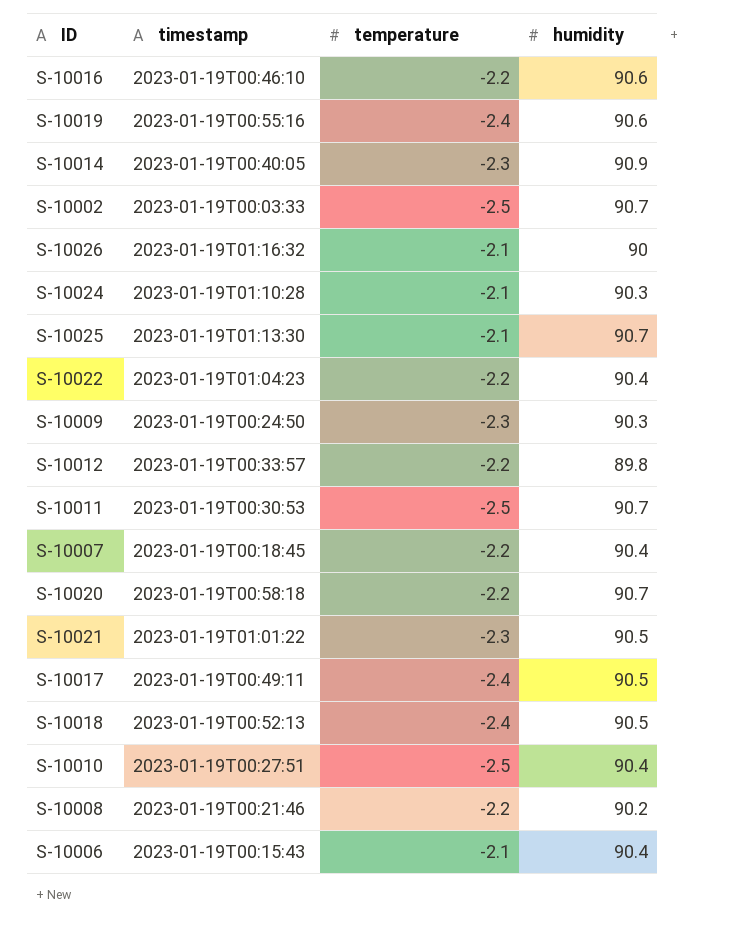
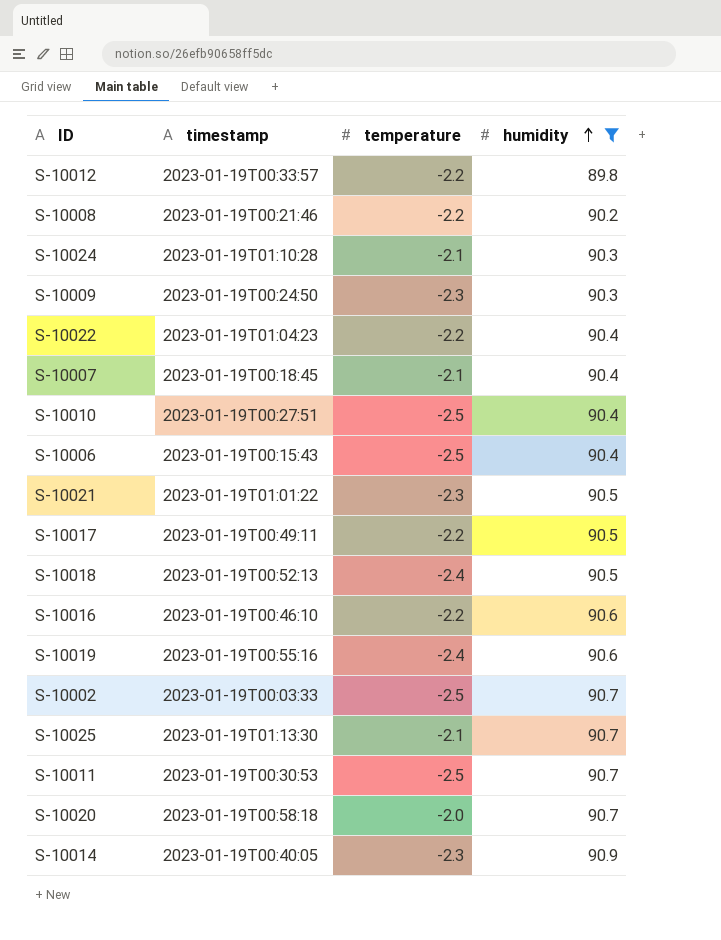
filter: none -> humidity != 90
row order: none -> humidity ascending
S-10007 | temperature: -2.2 -> -2.1
S-10006 | temperature: -2.1 -> -2.5
S-10017 | temperature: -2.4 -> -2.2
S-10020 | temperature: -2.2 -> -2.0

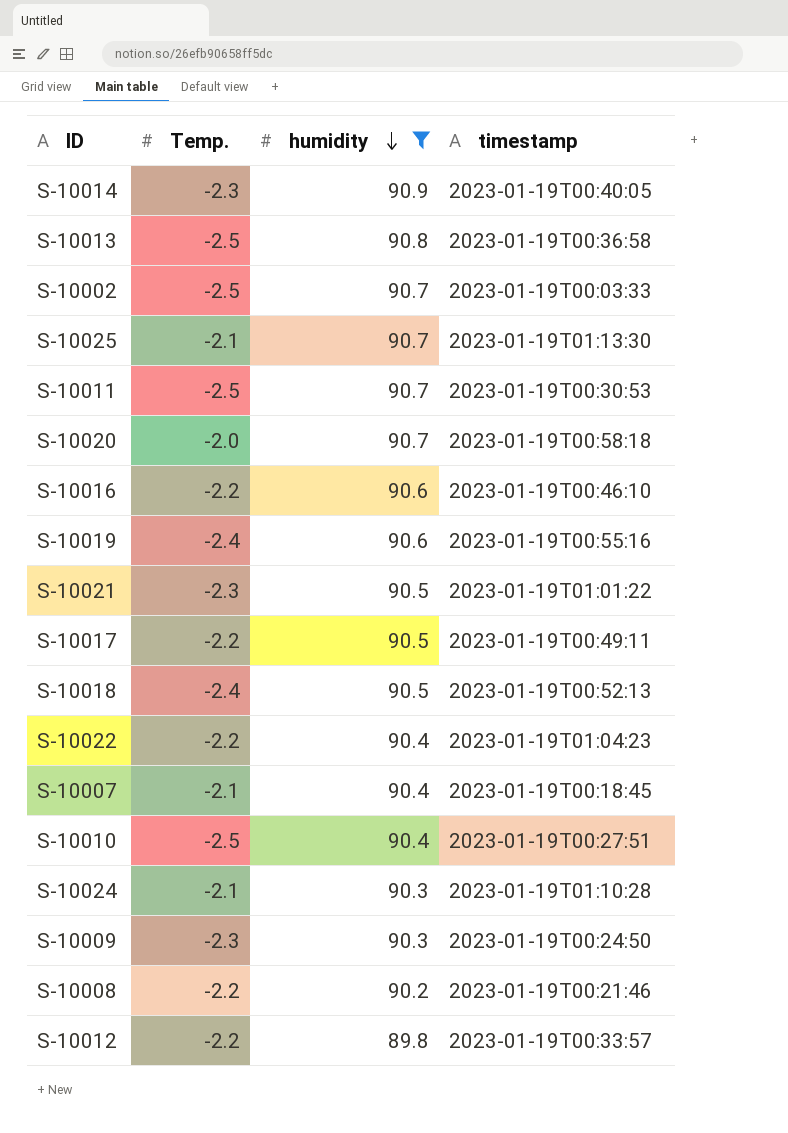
row order: humidity ascending -> humidity descending
column name: temperature -> Temp.
column timestamp | position: 2 -> 4
row S-10006: 2023-01-19T00:15:43 | -2.5 | 90.4 -> none
row S-10013: none -> -2.5 | 90.8 | 2023-01-19T00:36:58

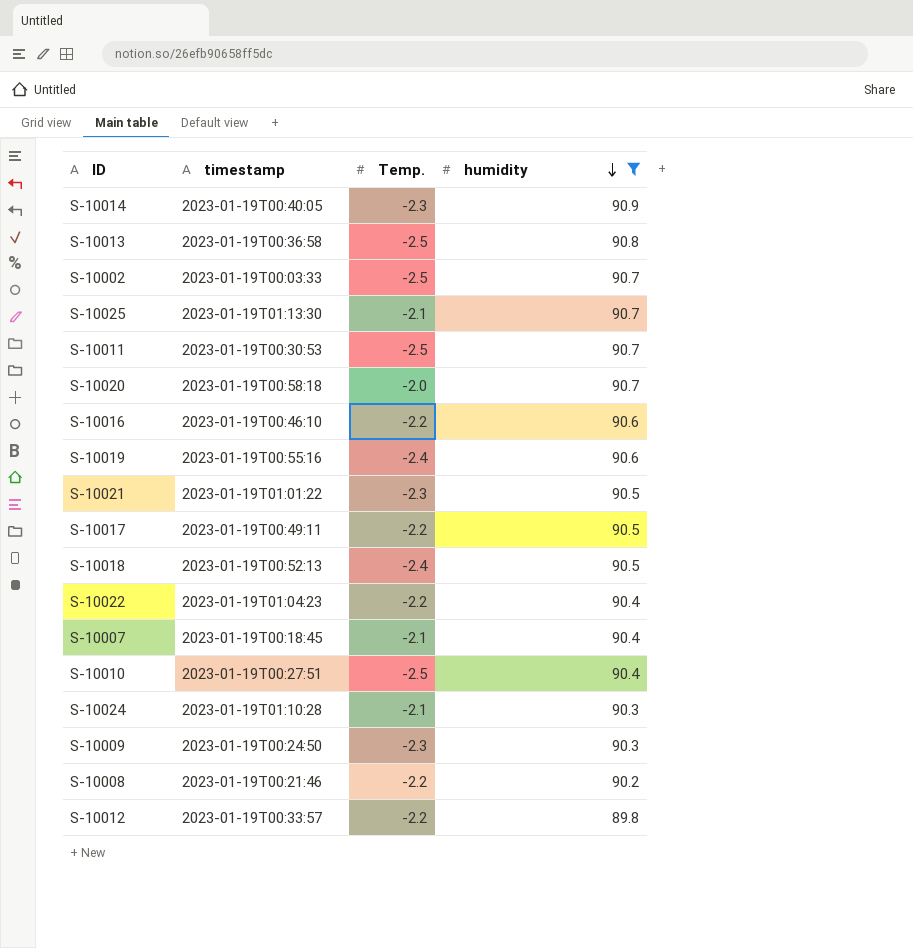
column timestamp | position: 4 -> 2

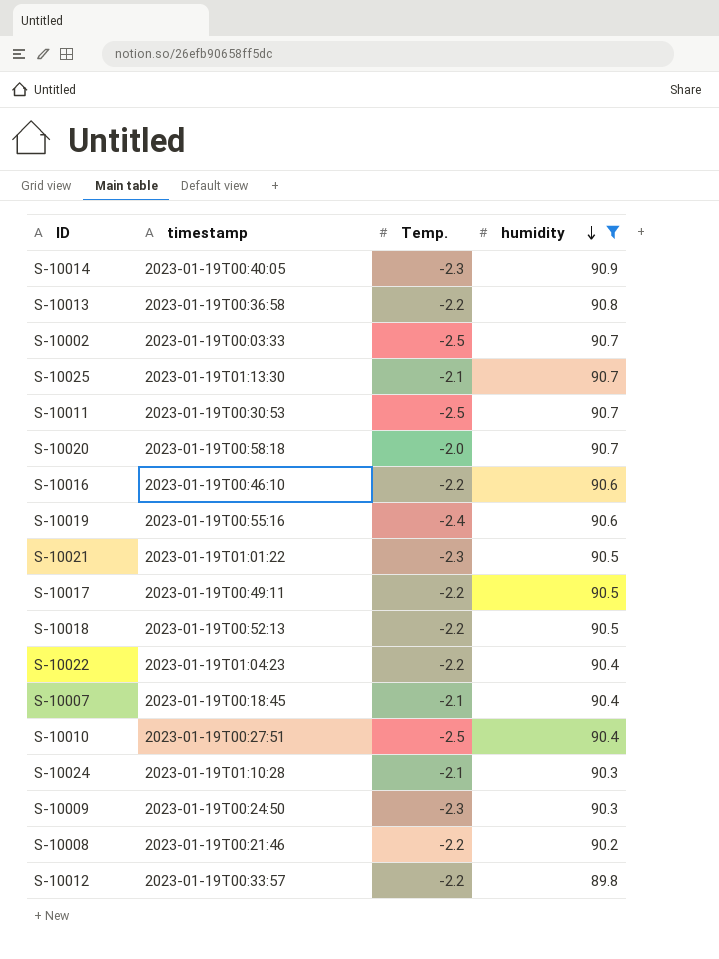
S-10013 | Temp.: -2.5 -> -2.2
S-10018 | Temp.: -2.4 -> -2.2

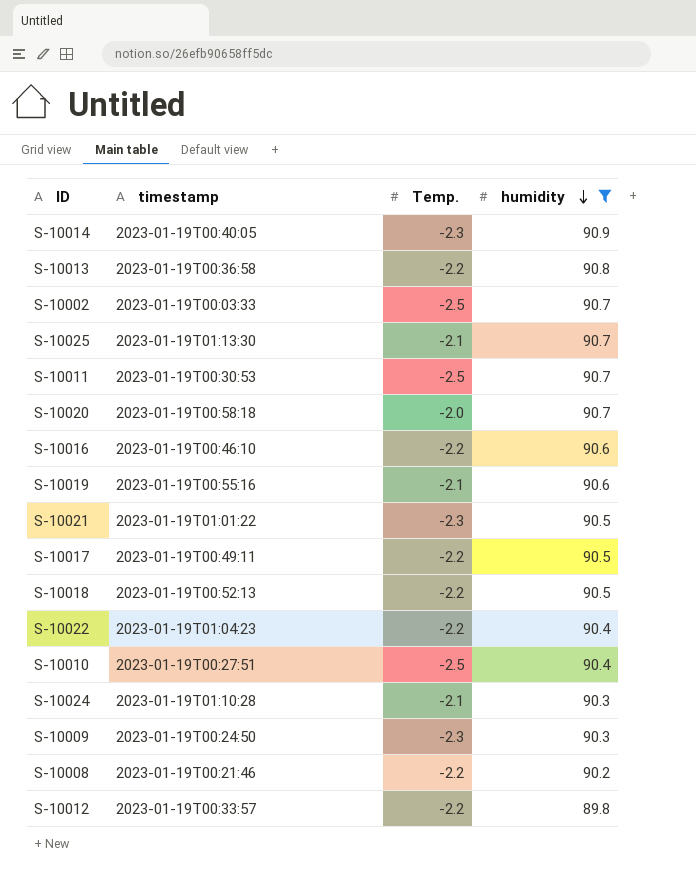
row S-10007: 2023-01-19T00:18:45 | -2.1 | 90.4 -> none
S-10019 | Temp.: -2.4 -> -2.1

